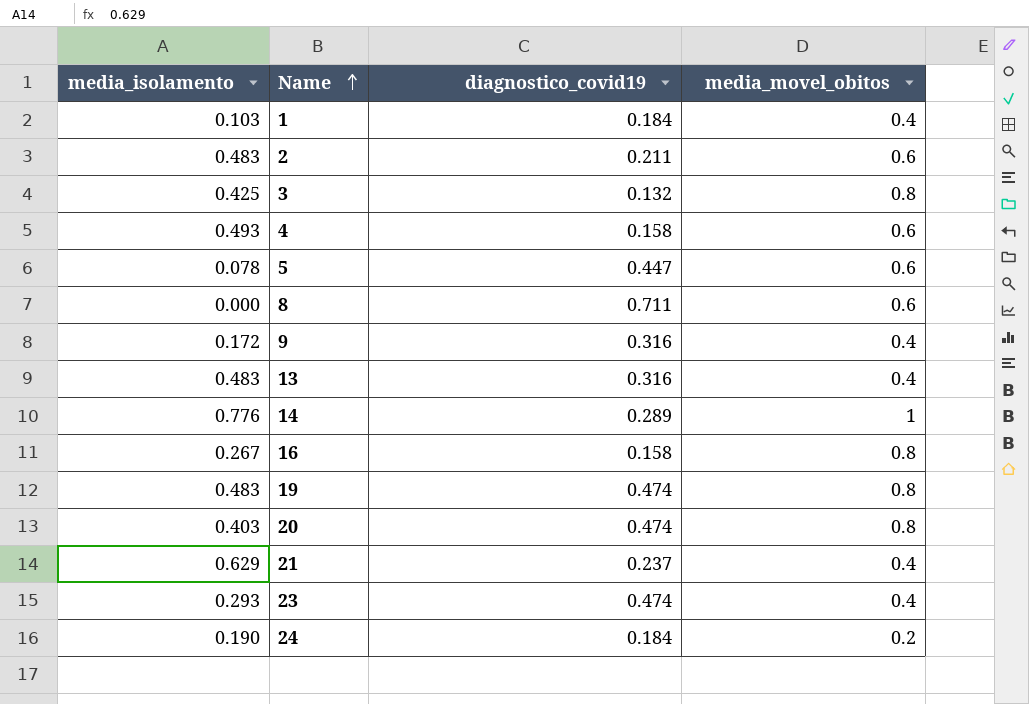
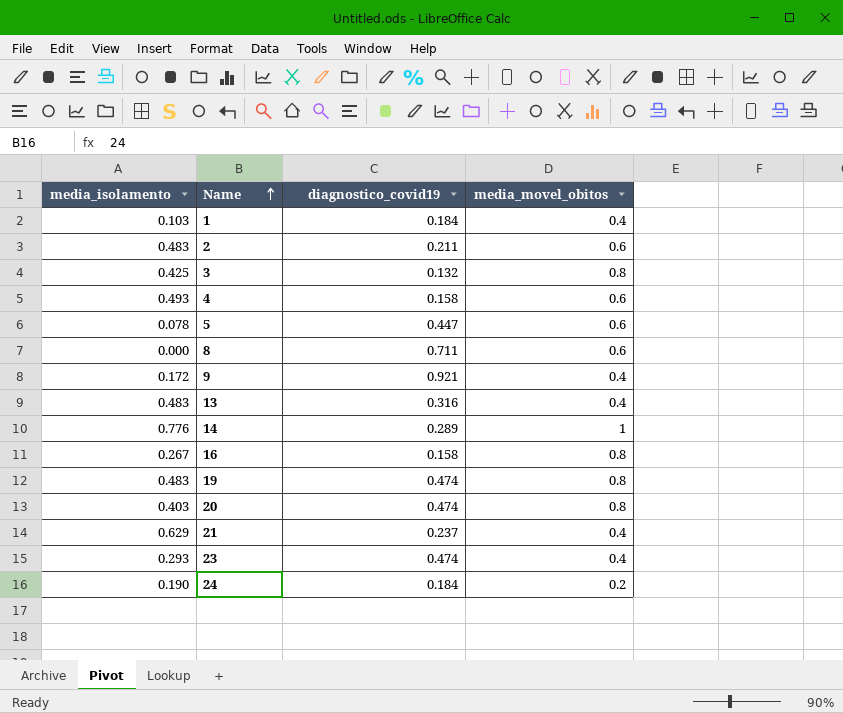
9 | diagnostico_covid19: 0.316 -> 0.921

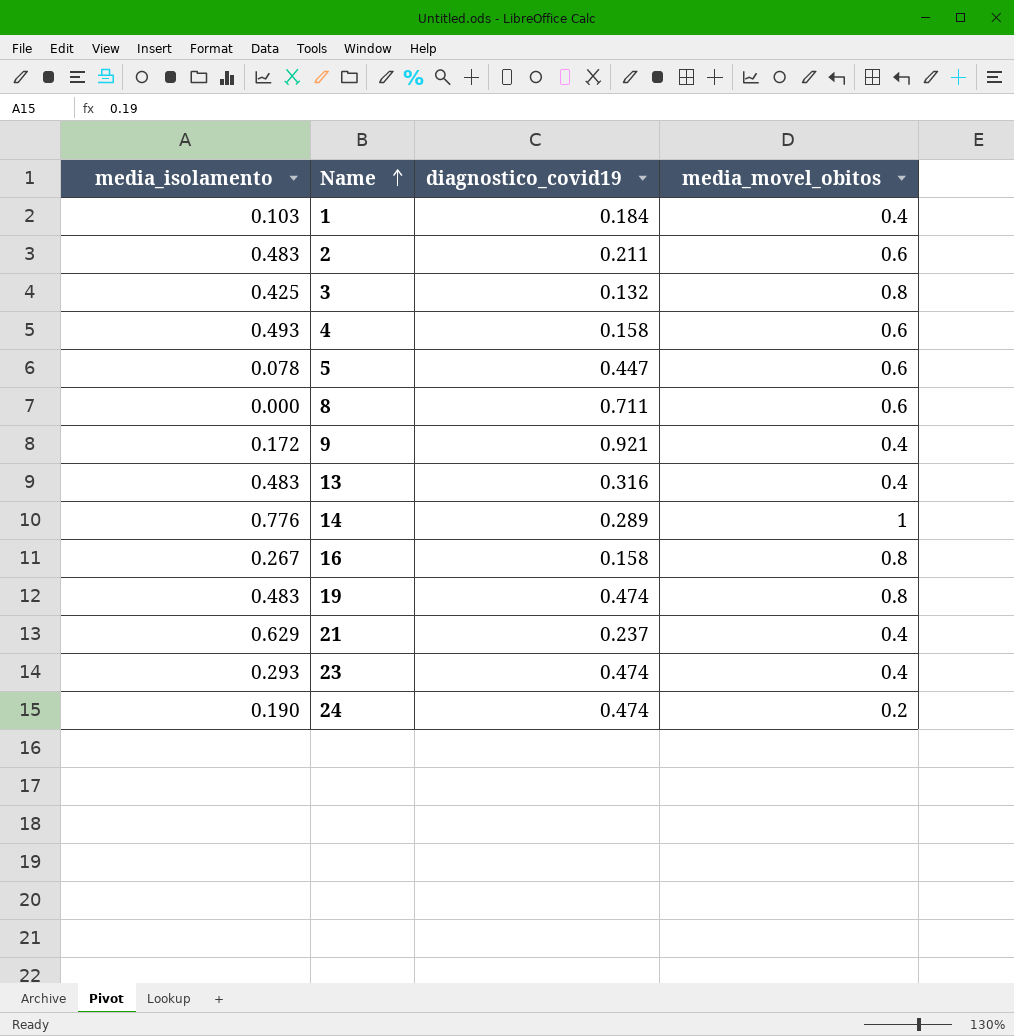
row 20: 0.403 | 0.474 | 0.8 -> none
24 | diagnostico_covid19: 0.184 -> 0.474

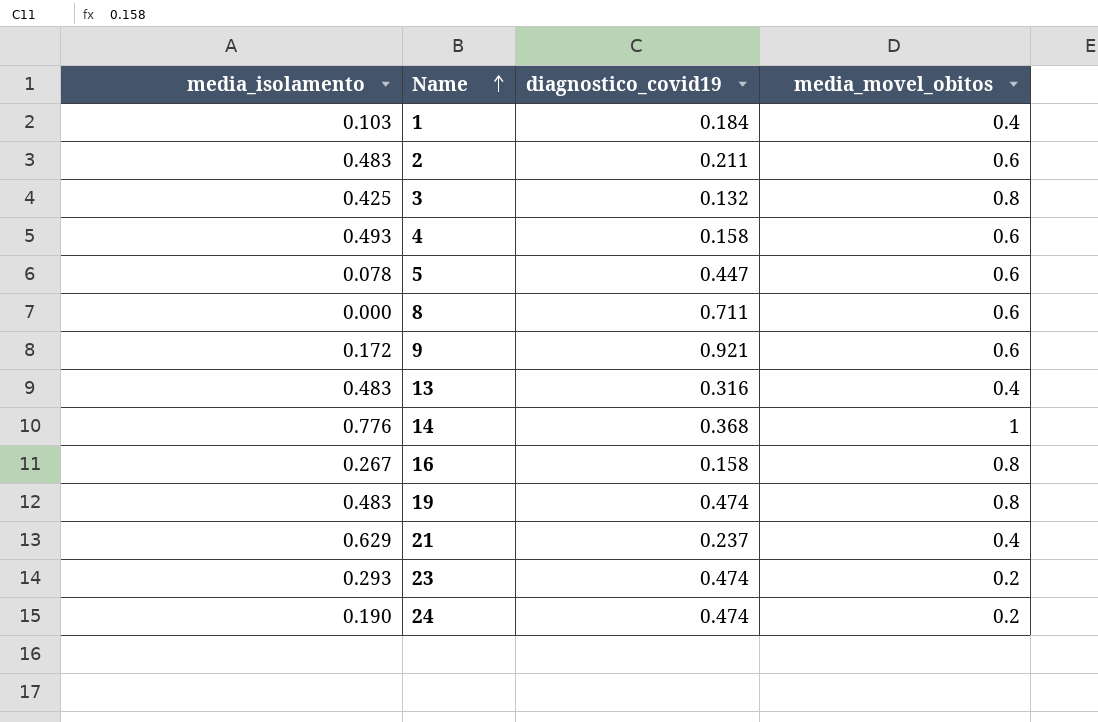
9 | media_movel_obitos: 0.4 -> 0.6
14 | diagnostico_covid19: 0.289 -> 0.368
23 | media_movel_obitos: 0.4 -> 0.2

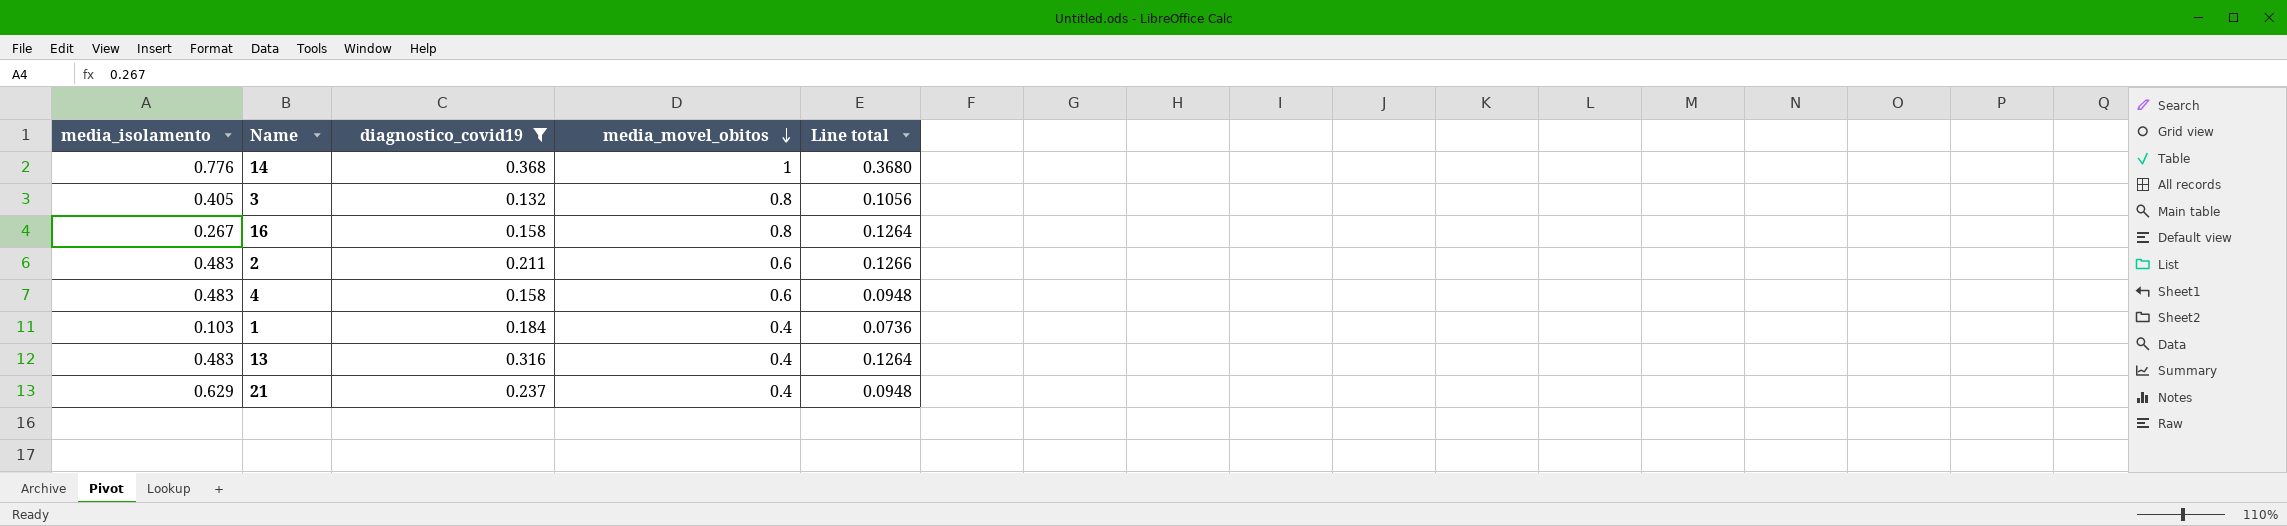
filter: none -> diagnostico_covid19 <= 0.368
row order: Name ascending -> media_movel_obitos descending
column Line total | formula: none -> [diagnostico_covid19] * [media_movel_obitos]
3 | media_isolamento: 0.425 -> 0.405
4 | media_isolamento: 0.493 -> 0.483

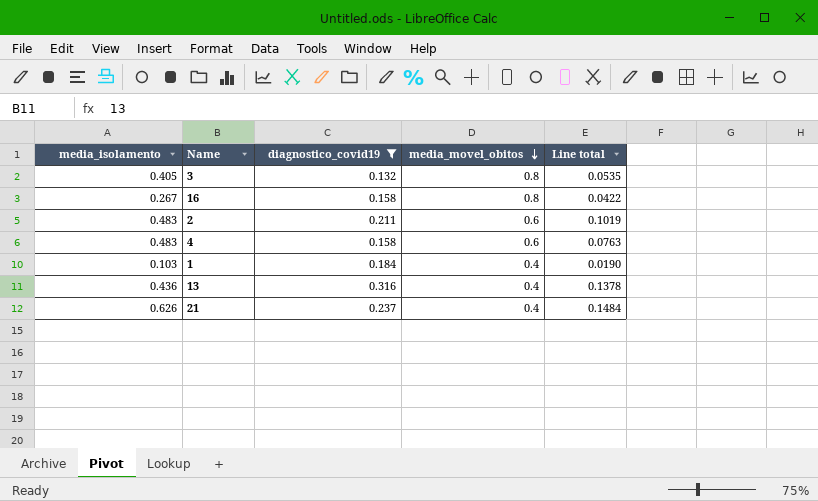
column Line total | formula: [diagnostico_covid19] * [media_movel_obitos] -> [media_isolamento] * [diagnostico_covid19]
row 14: 0.776 | 0.368 | 1 | 0.3680 -> none
13 | media_isolamento: 0.483 -> 0.436
21 | media_isolamento: 0.629 -> 0.626

